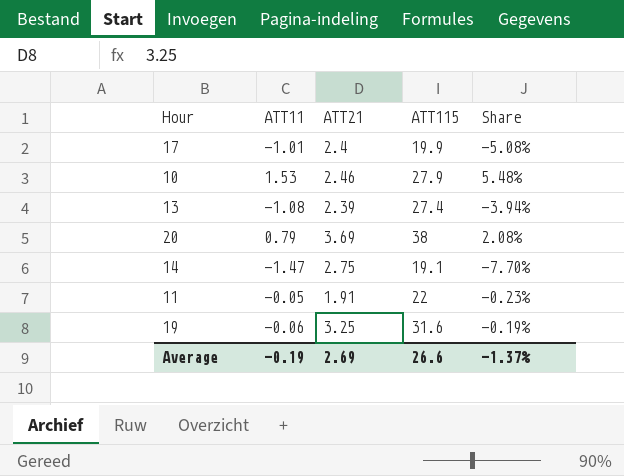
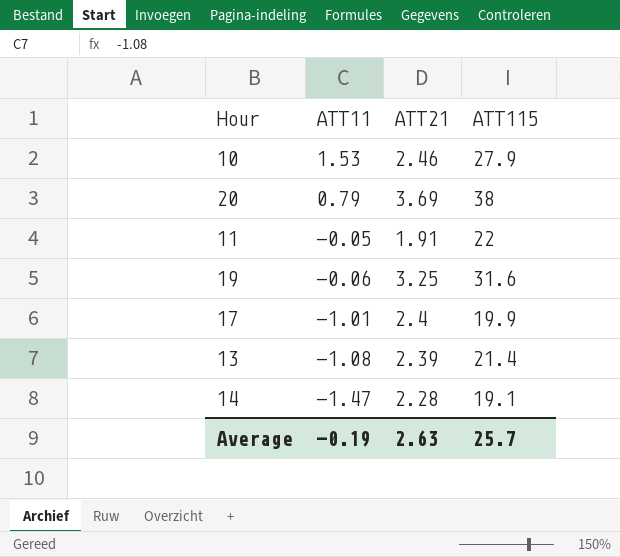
row order: none -> ATT11 descending
column Share | formula: [ATT11] / [ATT115] -> none
13 | ATT115: 27.4 -> 21.4
14 | ATT21: 2.75 -> 2.28
Average | ATT21: 2.69 -> 2.63
Average | ATT115: 26.6 -> 25.7

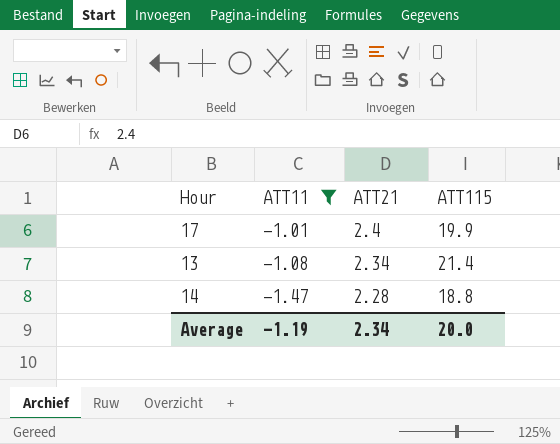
filter: none -> ATT11 <= -1.01
13 | ATT21: 2.39 -> 2.34
14 | ATT115: 19.1 -> 18.8
Average | ATT11: -0.19 -> -1.19
Average | ATT21: 2.63 -> 2.34
Average | ATT115: 25.7 -> 20.0

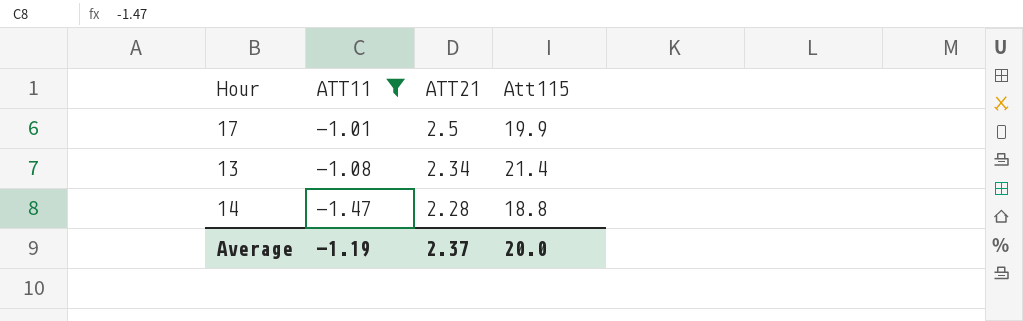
column name: ATT115 -> Att115
17 | ATT21: 2.4 -> 2.5
Average | ATT21: 2.34 -> 2.37

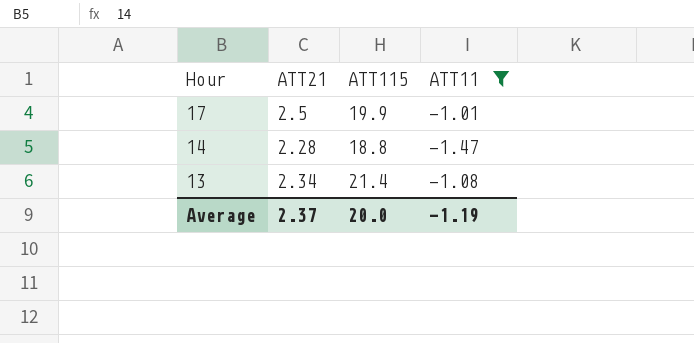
row order: ATT11 descending -> Hour descending
column name: Att115 -> ATT115
column ATT11 | position: 2 -> 4

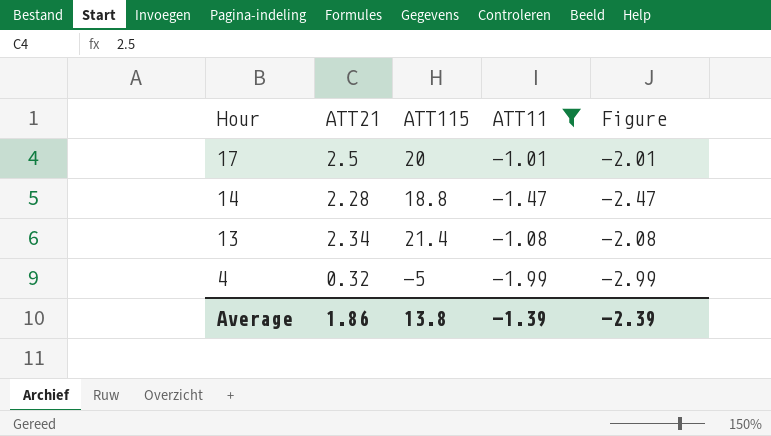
column Figure | formula: none -> [ATT11] - 1
17 | ATT115: 19.9 -> 20
row 4: none -> 0.32 | -5 | -1.99 | -2.99
Average | ATT21: 2.37 -> 1.86
Average | ATT115: 20.0 -> 13.8
Average | ATT11: -1.19 -> -1.39

